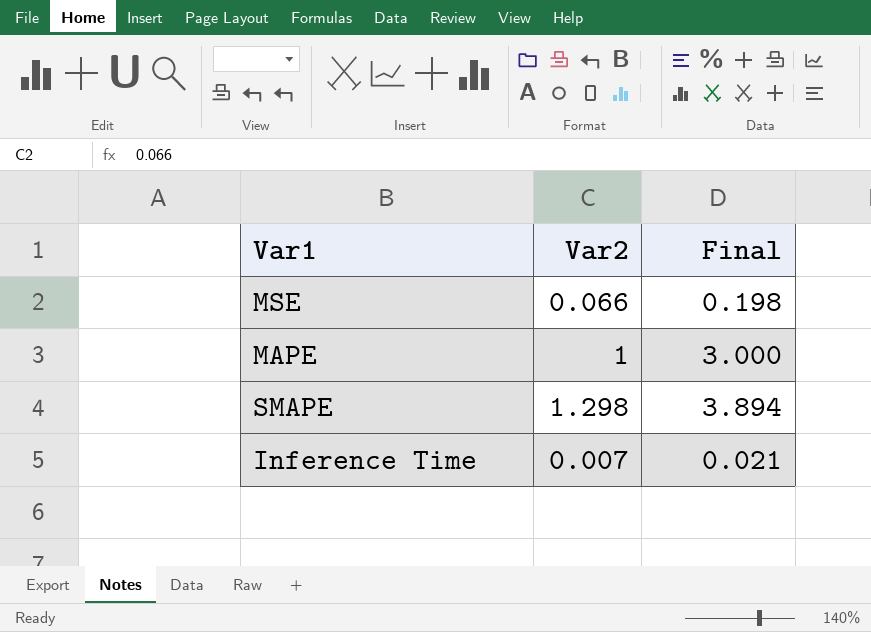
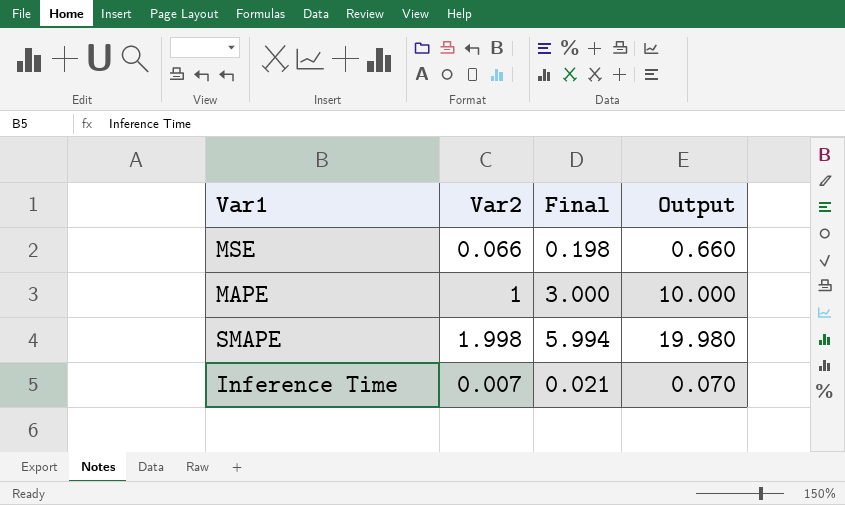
column Output | formula: none -> [Var2] * 10
SMAPE | Var2: 1.298 -> 1.998
SMAPE | Final: 3.894 -> 5.994

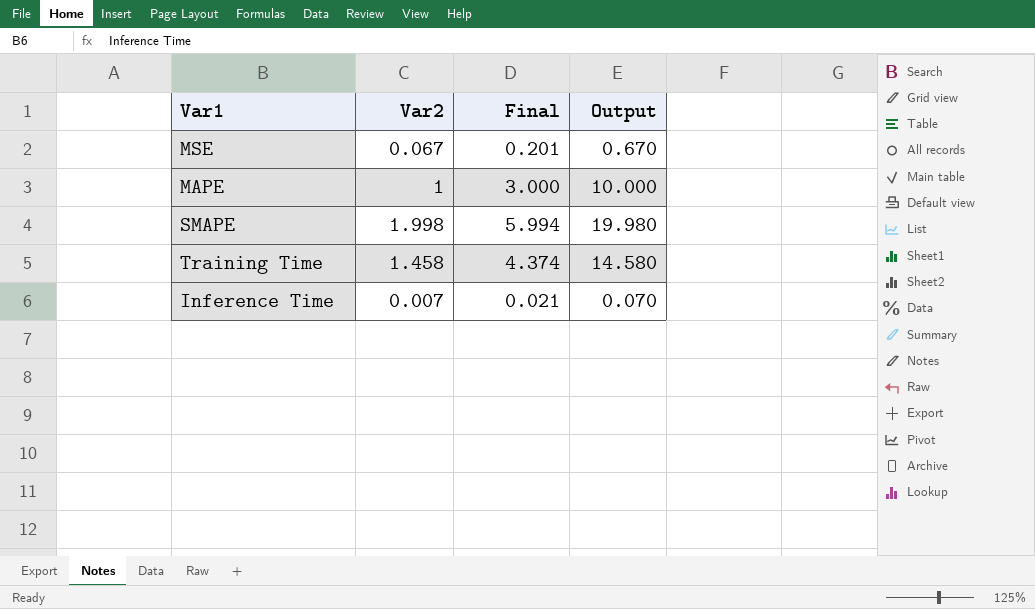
MSE | Var2: 0.066 -> 0.067
MSE | Final: 0.198 -> 0.201
MSE | Output: 0.660 -> 0.670
row Training Time: none -> 1.458 | 4.374 | 14.580

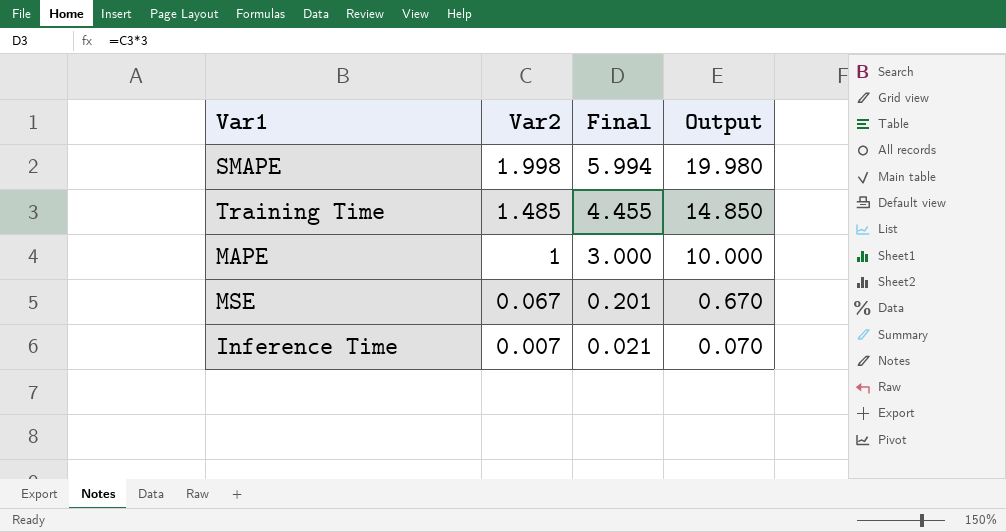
row order: none -> Var2 descending
Training Time | Var2: 1.458 -> 1.485
Training Time | Final: 4.374 -> 4.455
Training Time | Output: 14.580 -> 14.850

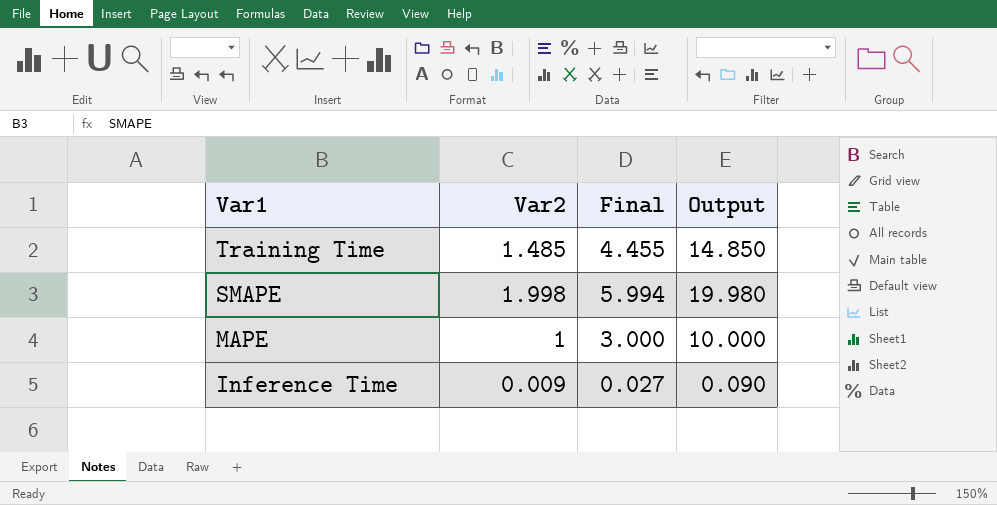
row order: Var2 descending -> Var1 descending
row MSE: 0.067 | 0.201 | 0.670 -> none
Inference Time | Var2: 0.007 -> 0.009
Inference Time | Final: 0.021 -> 0.027
Inference Time | Output: 0.070 -> 0.090

